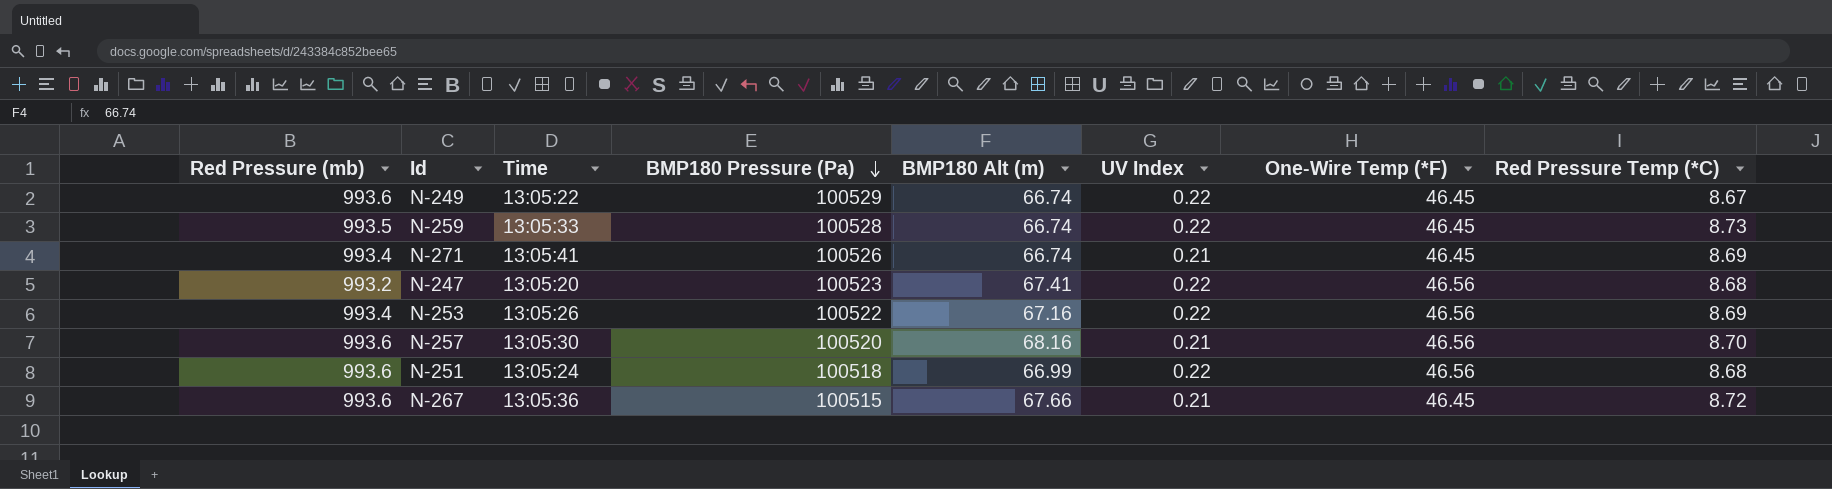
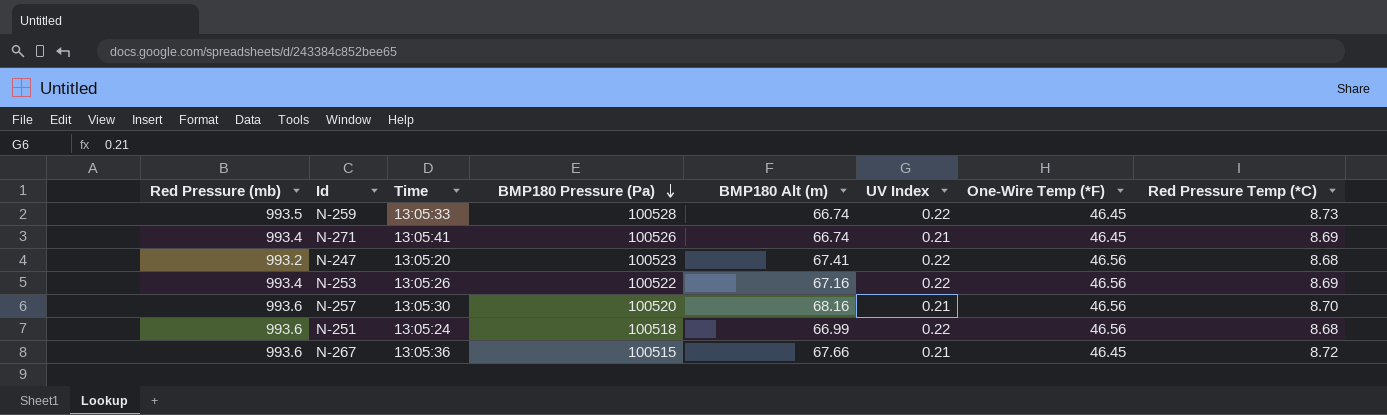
row N-249: 993.6 | 13:05:22 | 100529 | 66.74 | 0.22 | 46.45 | 8.67 -> none

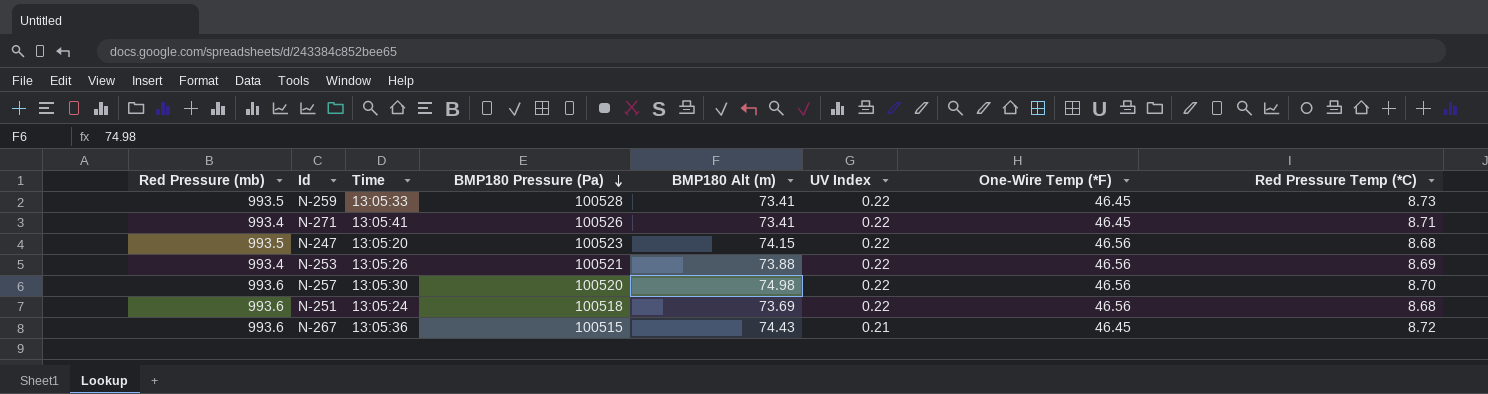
N-259 | BMP180 Alt (m): 66.74 -> 73.41
N-271 | BMP180 Alt (m): 66.74 -> 73.41
N-271 | UV Index: 0.21 -> 0.22
N-271 | Red Pressure Temp (*C): 8.69 -> 8.71
N-247 | Red Pressure (mb): 993.2 -> 993.5
N-247 | BMP180 Alt (m): 67.41 -> 74.15
N-253 | BMP180 Pressure (Pa): 100522 -> 100521
N-253 | BMP180 Alt (m): 67.16 -> 73.88
N-257 | BMP180 Alt (m): 68.16 -> 74.98
N-257 | UV Index: 0.21 -> 0.22
N-251 | BMP180 Alt (m): 66.99 -> 73.69
N-267 | BMP180 Alt (m): 67.66 -> 74.43

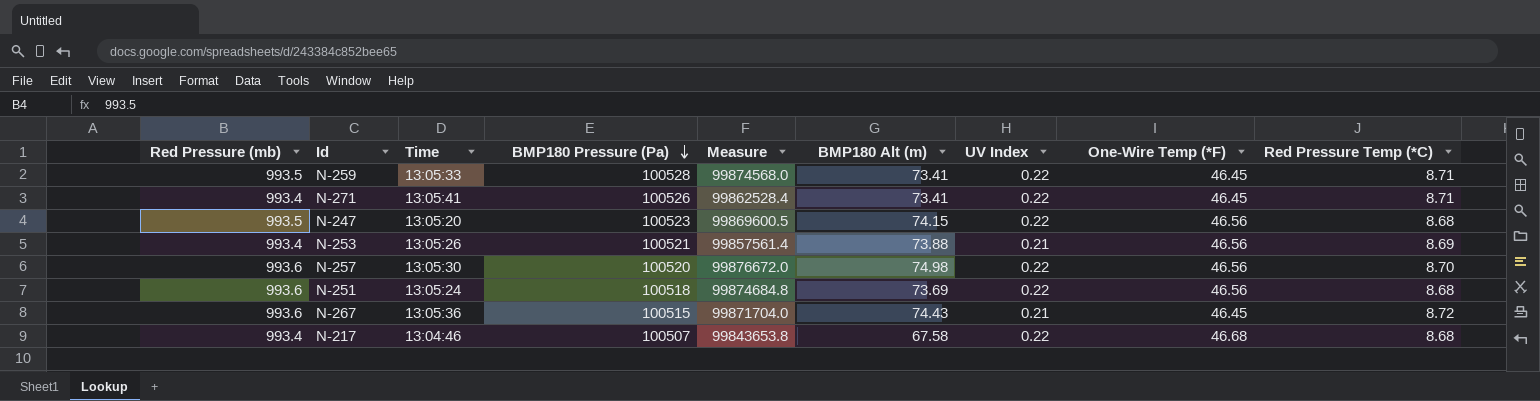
column Measure | formula: none -> [Red Pressure (mb)] * [BMP180 Pressure (Pa)]
N-259 | Red Pressure Temp (*C): 8.73 -> 8.71
N-253 | UV Index: 0.22 -> 0.21
row N-217: none -> 993.4 | 13:04:46 | 100507 | 99843653.8 | 67.58 | 0.22 | 46.68 | 8.68

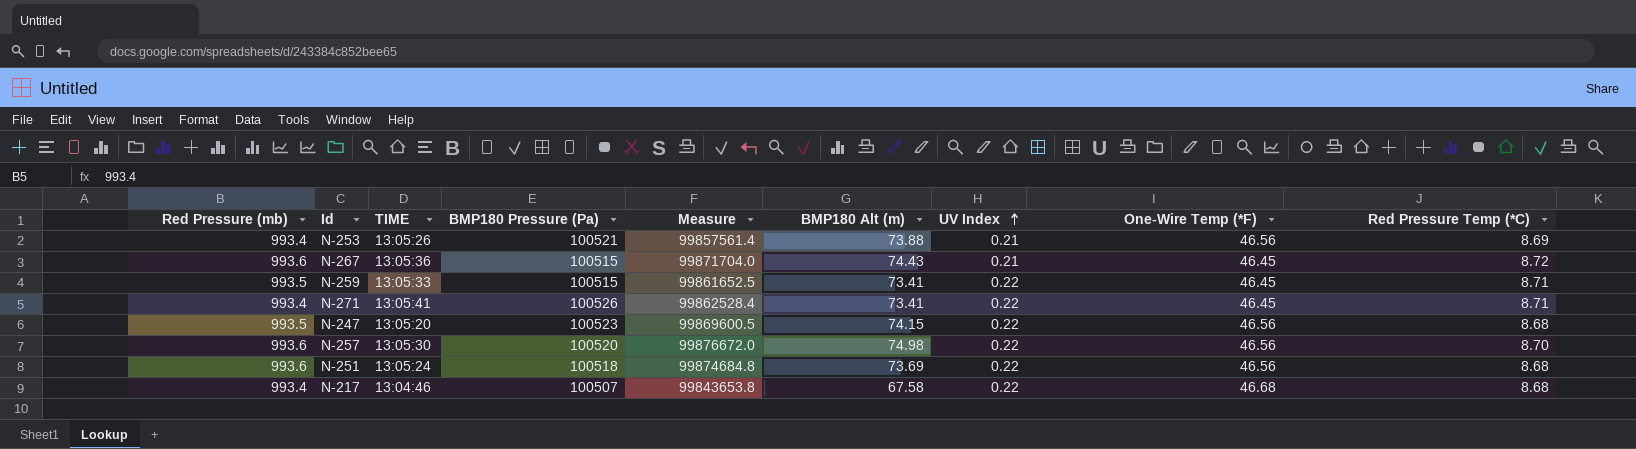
row order: BMP180 Pressure (Pa) descending -> UV Index ascending
column name: Time -> TIME
N-259 | BMP180 Pressure (Pa): 100528 -> 100515
N-259 | Measure: 99874568.0 -> 99861652.5

